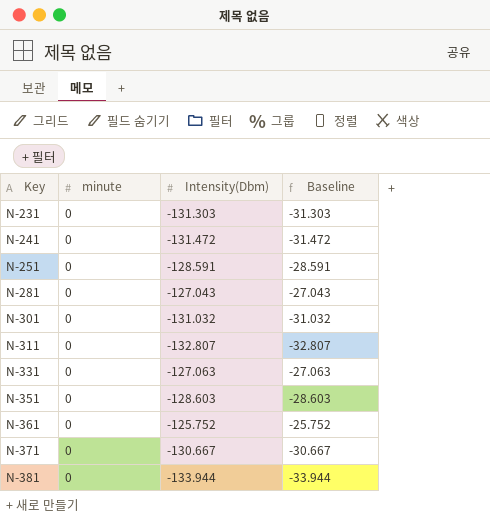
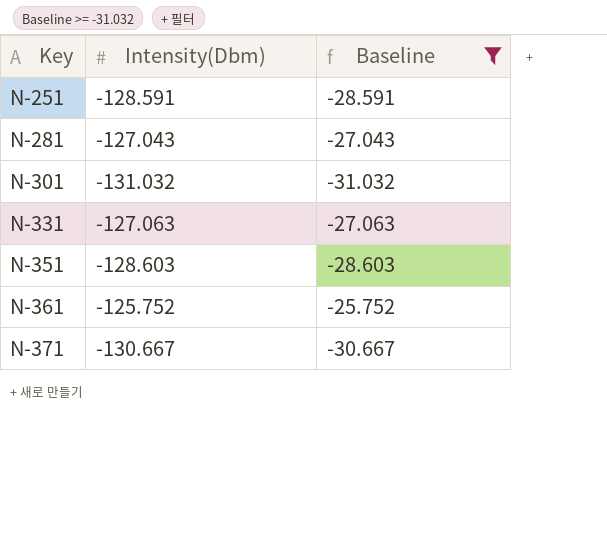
filter: none -> Baseline >= -31.032
column minute | position: 2 -> none

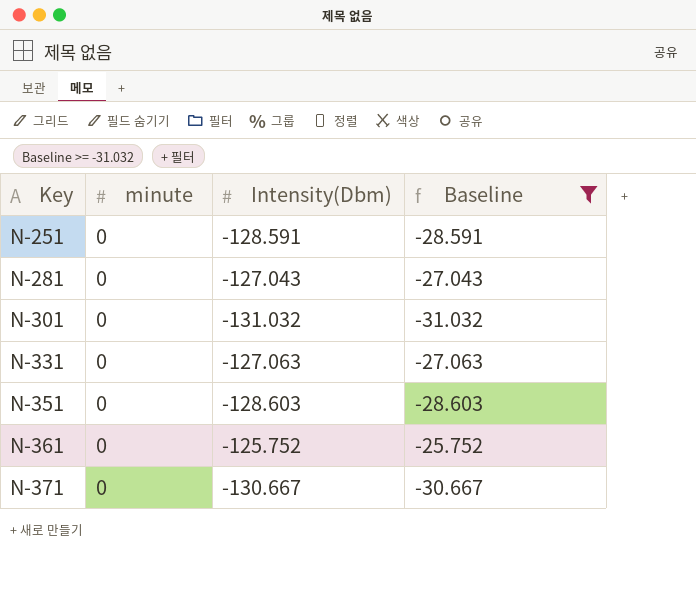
column minute | position: none -> 2

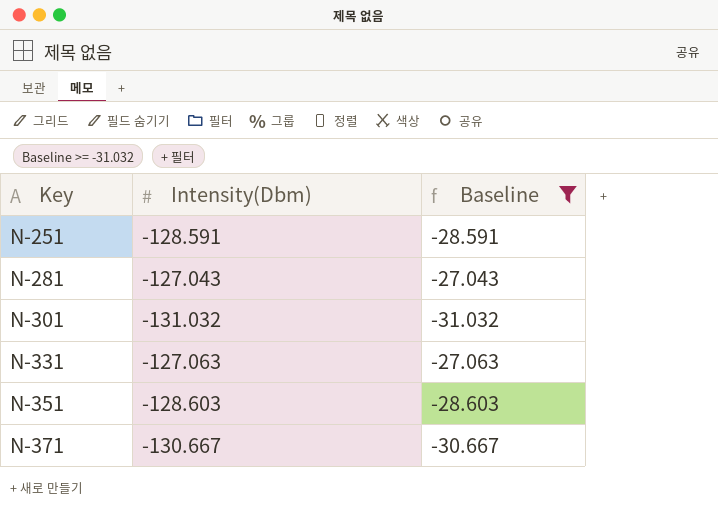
column minute | position: 2 -> none
row N-361: 0 | -125.752 | -25.752 -> none

